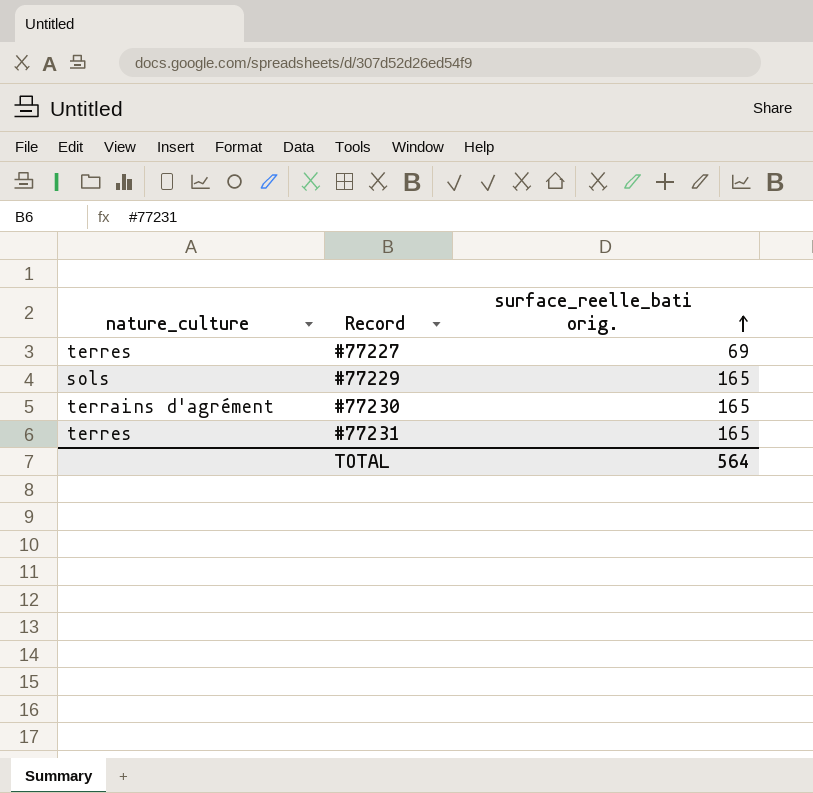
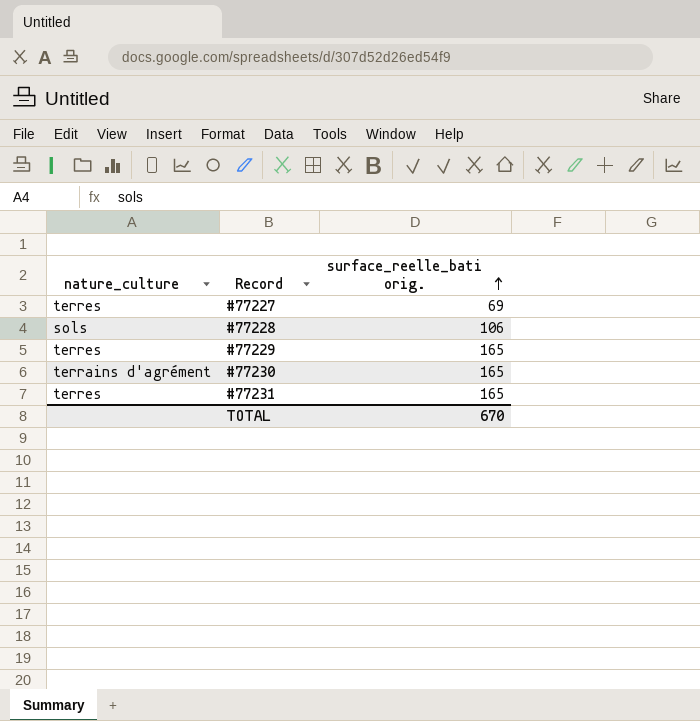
row #77228: none -> sols | 106
#77229 | nature_culture: sols -> terres
TOTAL | surface_reelle_bati orig.: 564 -> 670

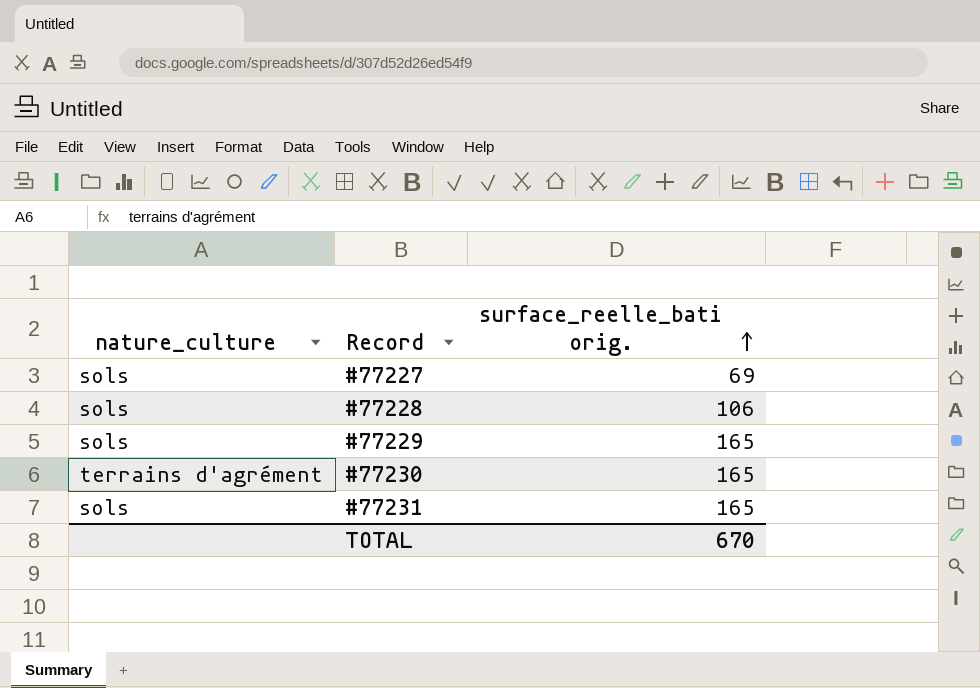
#77227 | nature_culture: terres -> sols
#77229 | nature_culture: terres -> sols
#77231 | nature_culture: terres -> sols

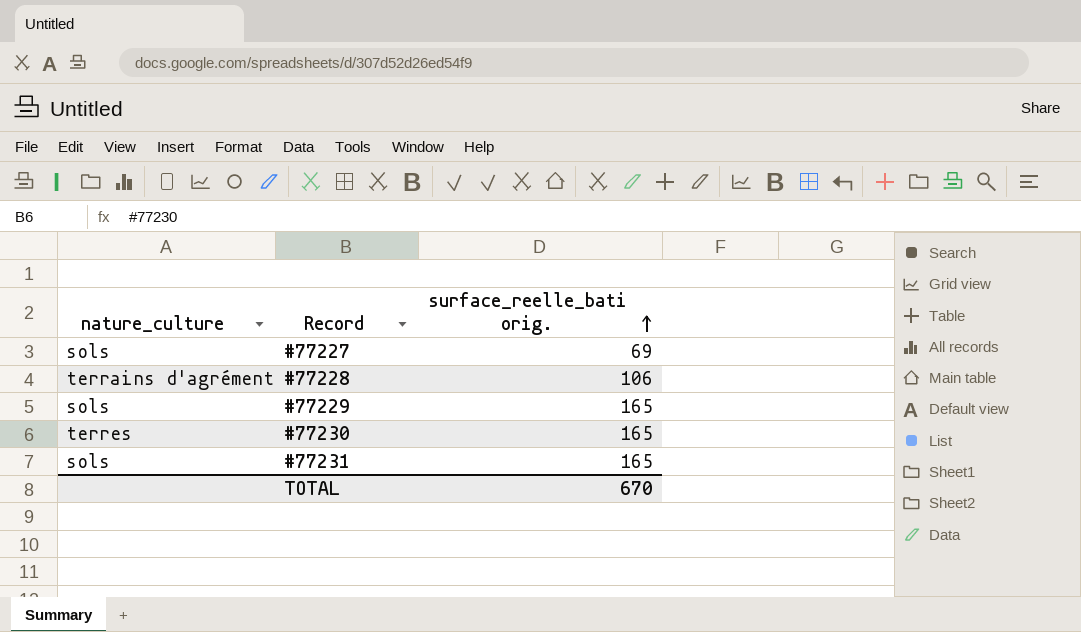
#77228 | nature_culture: sols -> terrains d'agrément
#77230 | nature_culture: terrains d'agrément -> terres

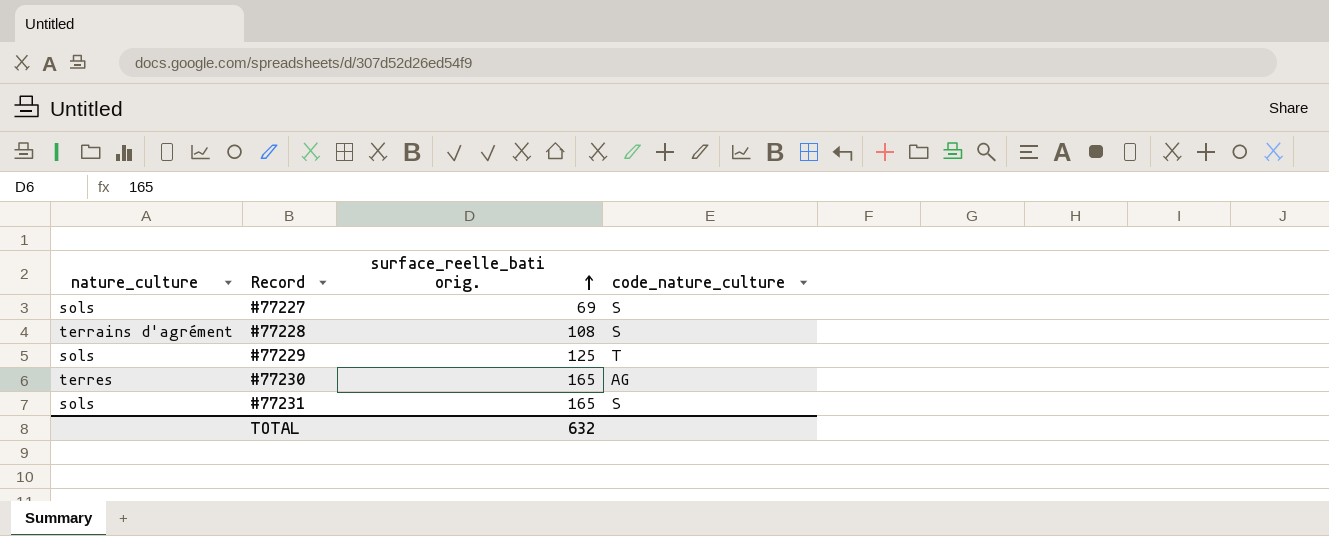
column code_nature_culture | position: none -> 4
#77228 | surface_reelle_bati orig.: 106 -> 108
#77229 | surface_reelle_bati orig.: 165 -> 125
TOTAL | surface_reelle_bati orig.: 670 -> 632

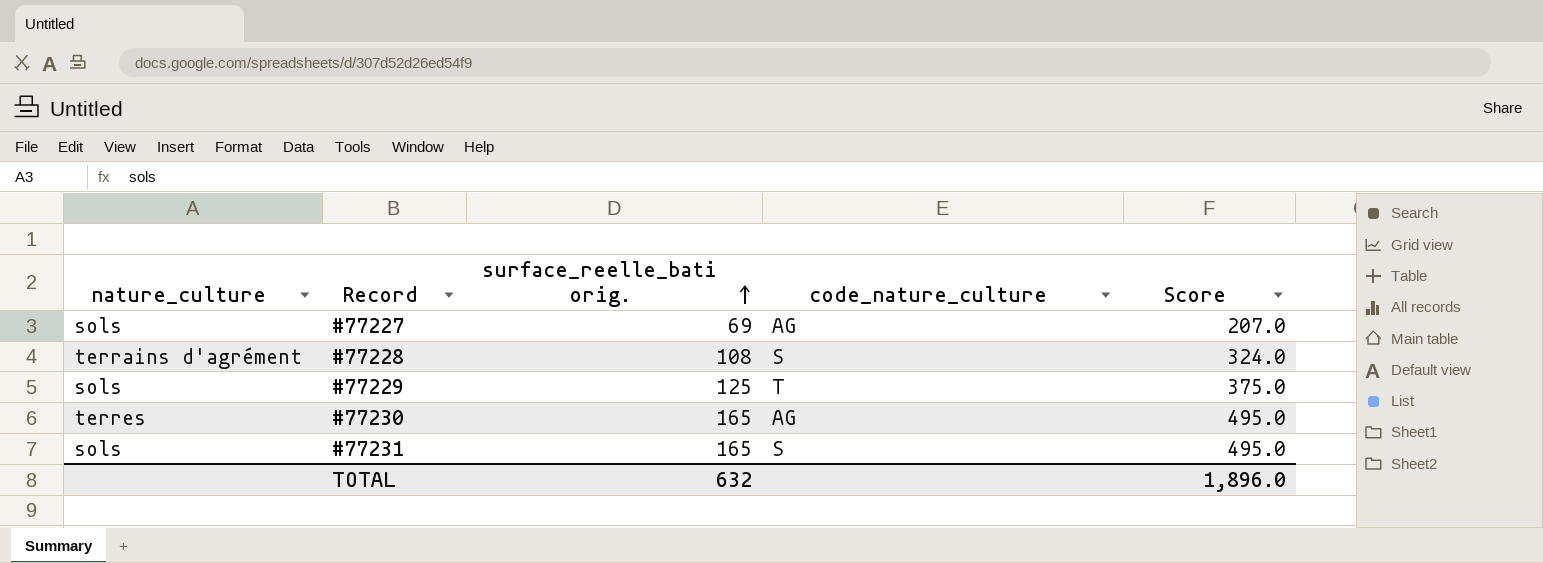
column Score | formula: none -> [surface_reelle_bati orig.] * 3
#77227 | code_nature_culture: S -> AG

